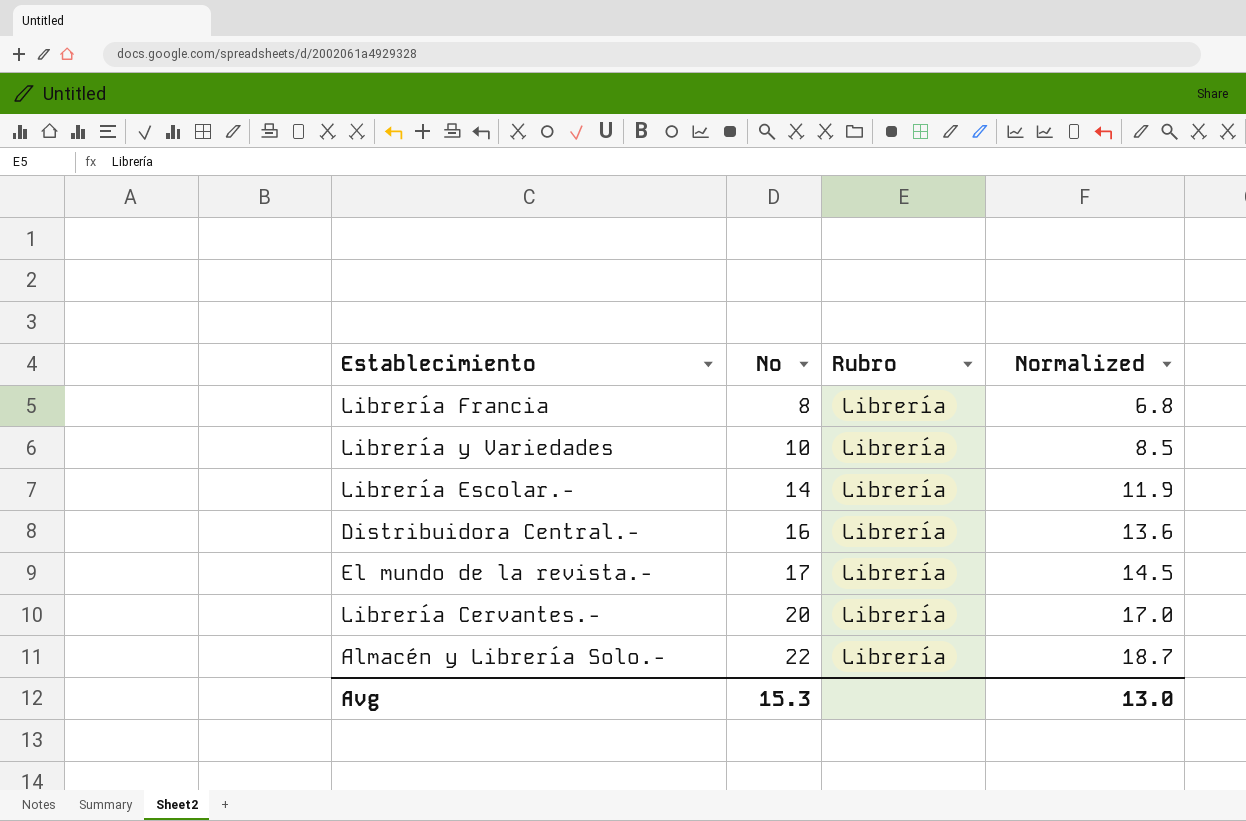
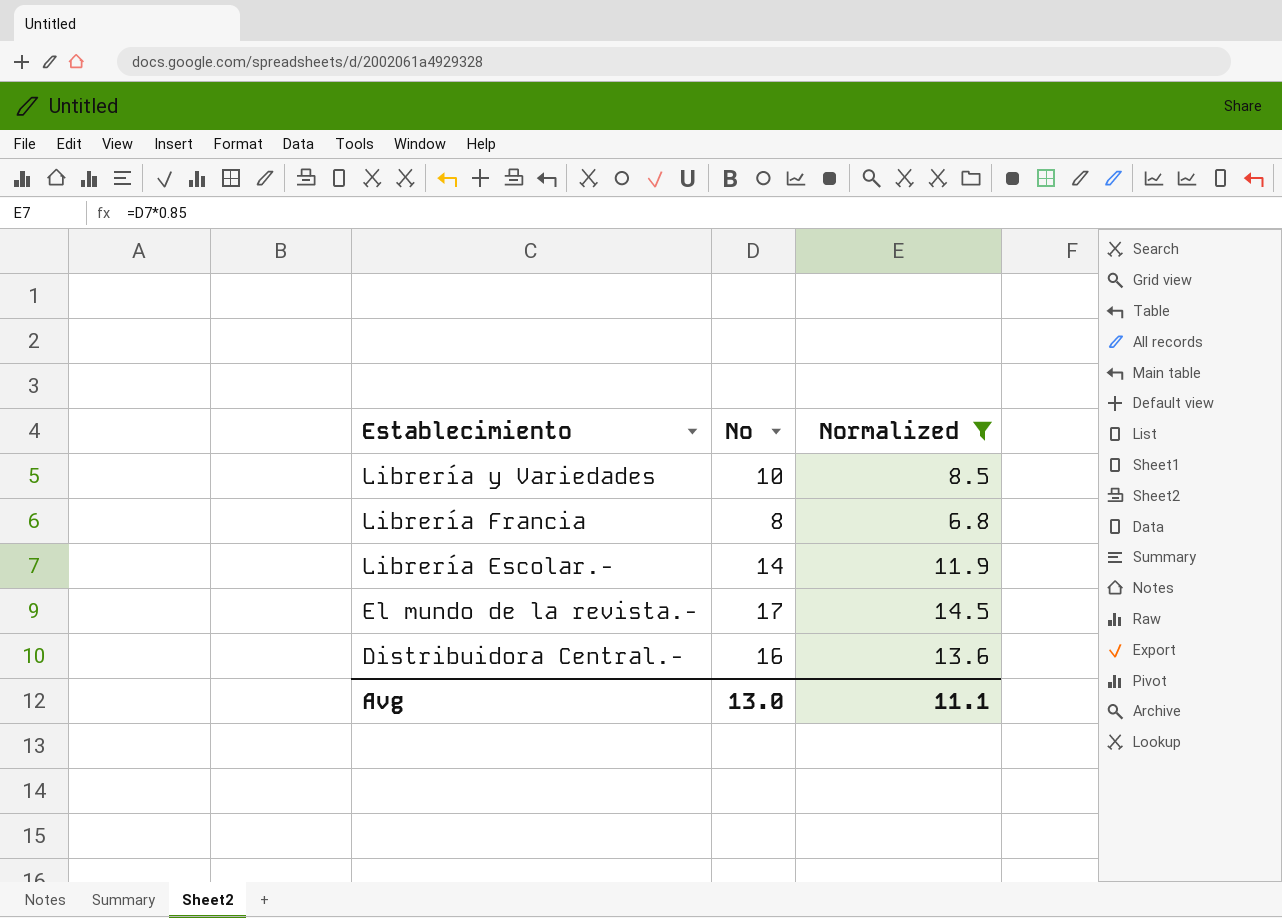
filter: none -> Normalized <= 14.5
row order: Nº ascending -> Establecimiento descending
column Rubro | position: 3 -> none
Avg | Nº: 15.3 -> 13.0
Avg | Normalized: 13.0 -> 11.1

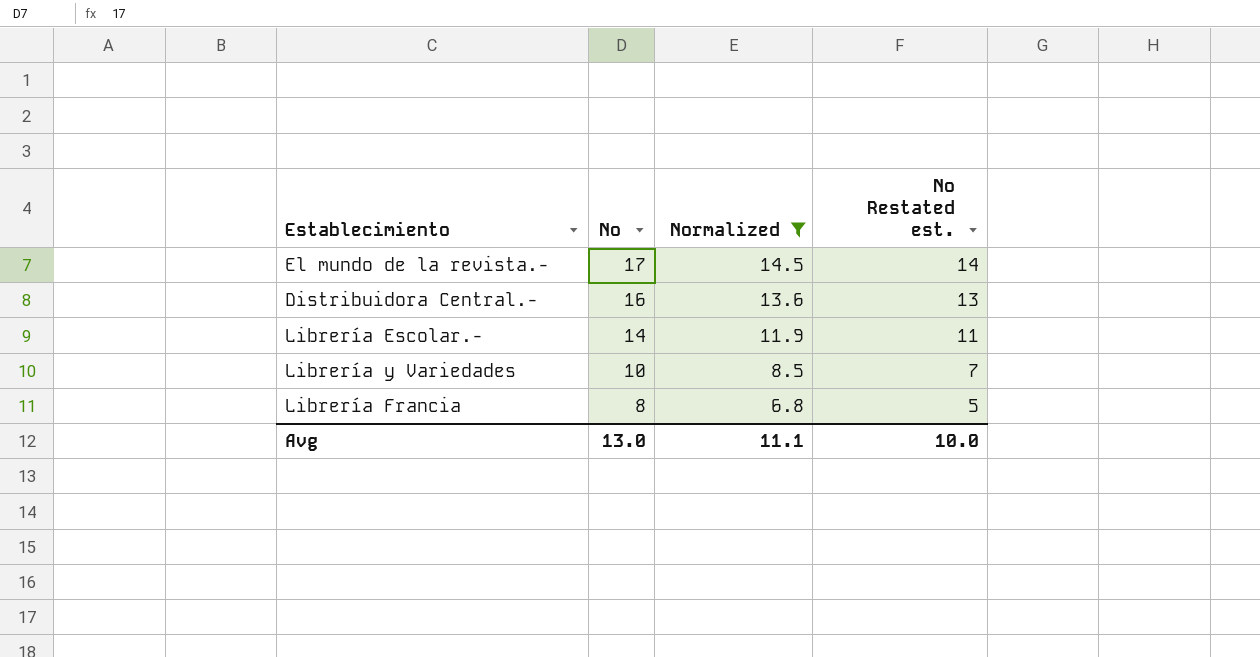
row order: Establecimiento descending -> Nº descending
column Nº Restated est. | formula: none -> [Nº] - 3

